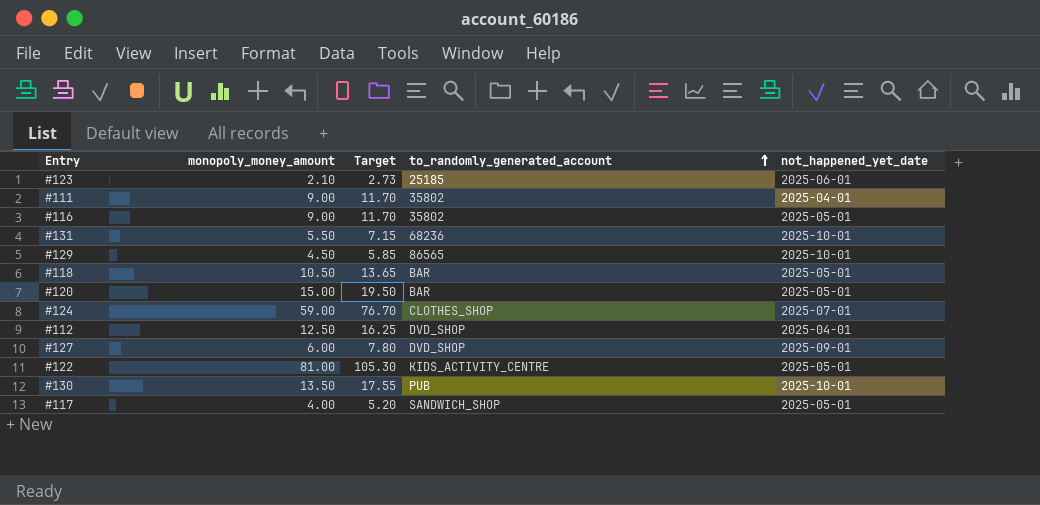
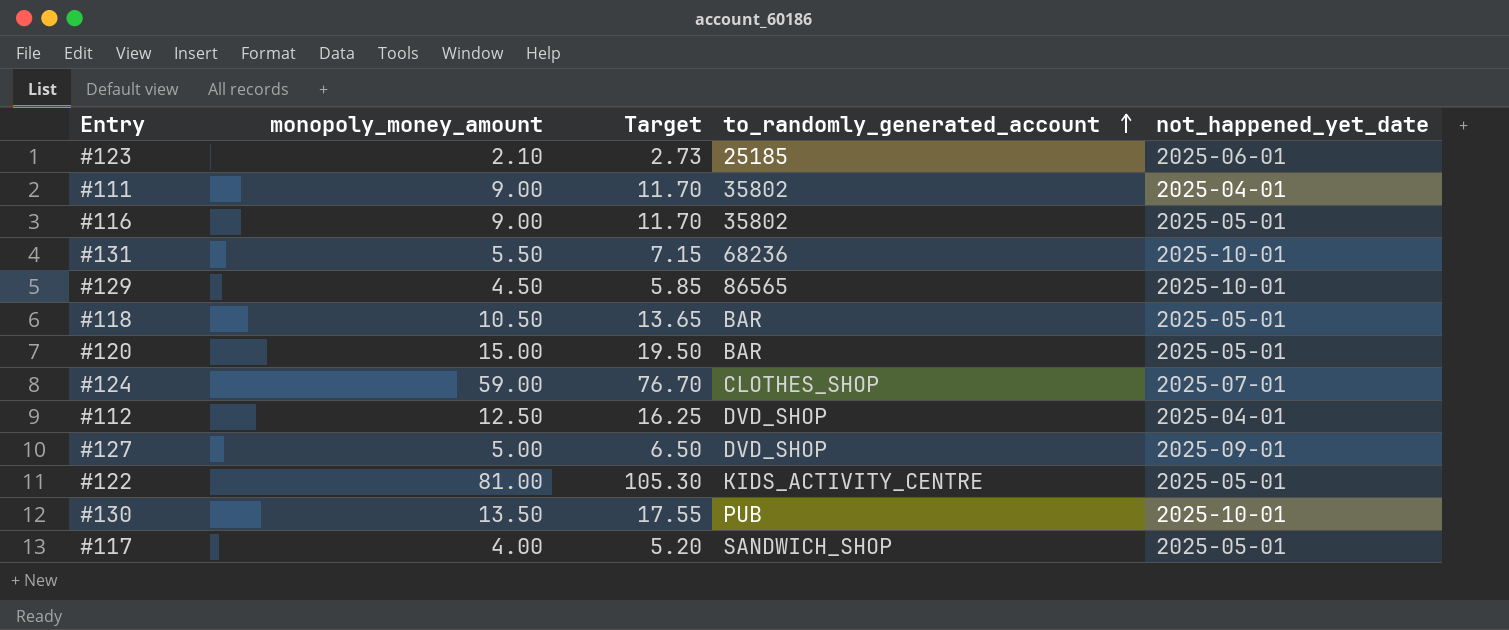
#127 | monopoly_money_amount: 6.00 -> 5.00
#127 | Target: 7.80 -> 6.50

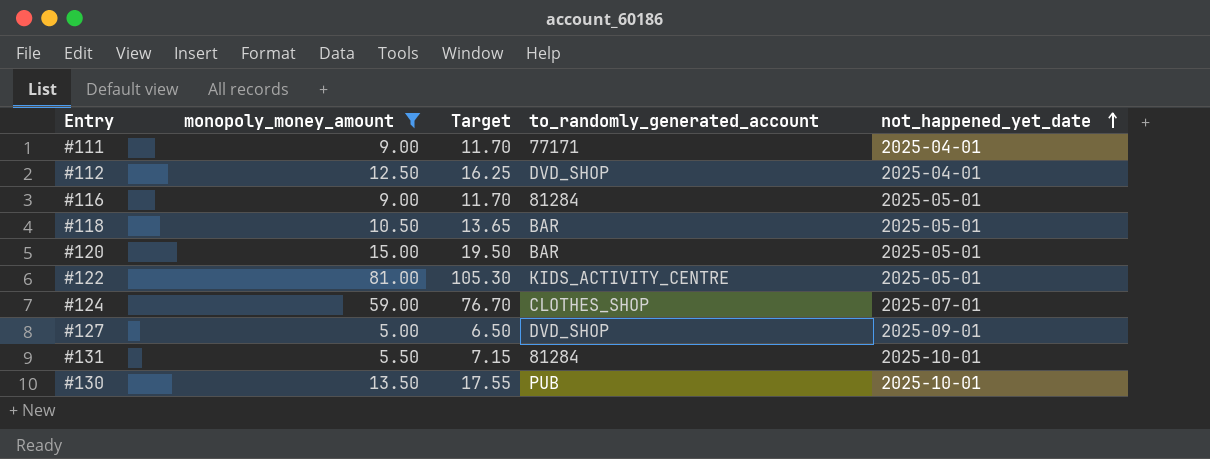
filter: none -> monopoly_money_amount >= 5.00
row order: to_randomly_generated_account ascending -> not_happened_yet_date ascending
#111 | to_randomly_generated_account: 35802 -> 77171
#116 | to_randomly_generated_account: 35802 -> 81284
#131 | to_randomly_generated_account: 68236 -> 81284

